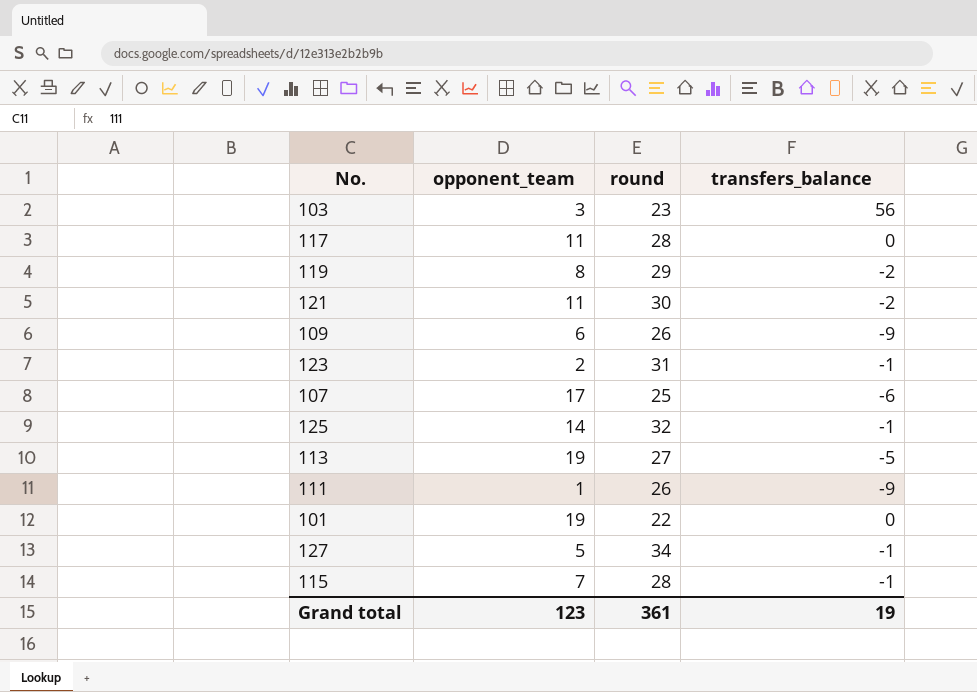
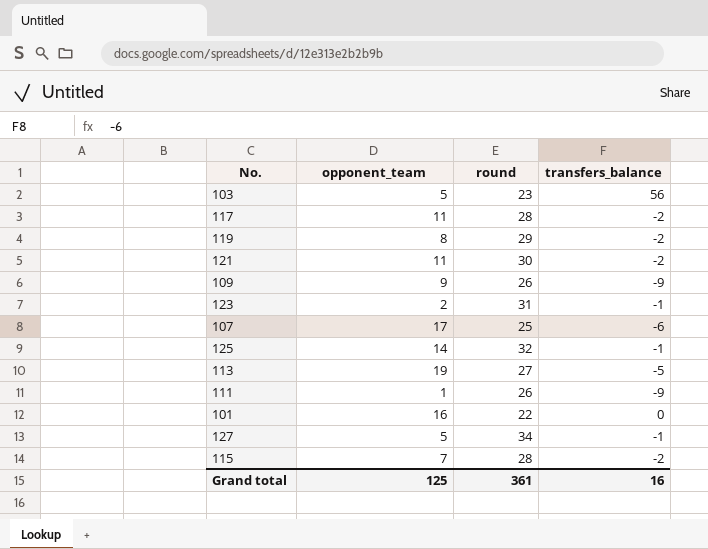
103 | opponent_team: 3 -> 5
117 | transfers_balance: 0 -> -2
109 | opponent_team: 6 -> 9
101 | opponent_team: 19 -> 16
115 | transfers_balance: -1 -> -2
Grand total | opponent_team: 123 -> 125
Grand total | transfers_balance: 19 -> 16

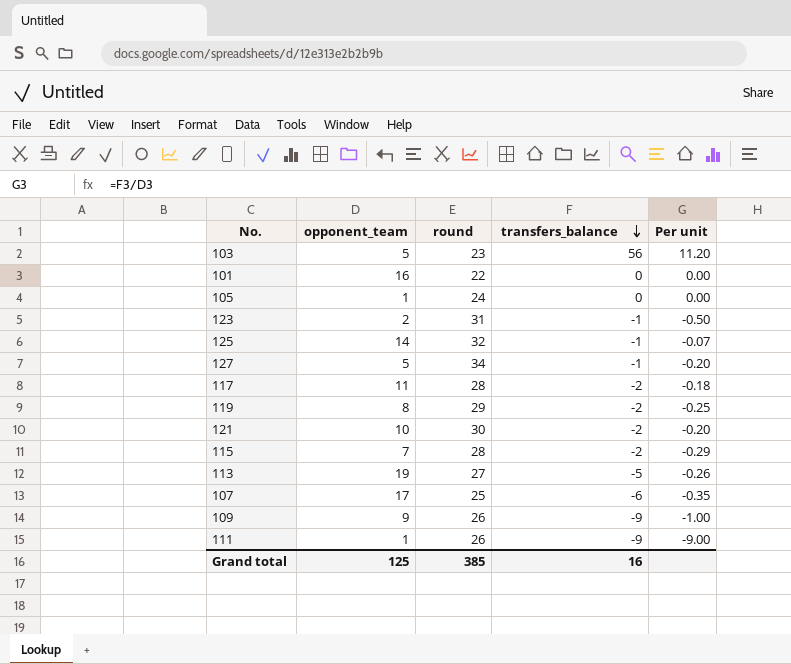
row order: none -> transfers_balance descending
column Per unit | formula: none -> [transfers_balance] / [opponent_team]
row 105: none -> 1 | 24 | 0 | 0.00
121 | opponent_team: 11 -> 10
Grand total | round: 361 -> 385

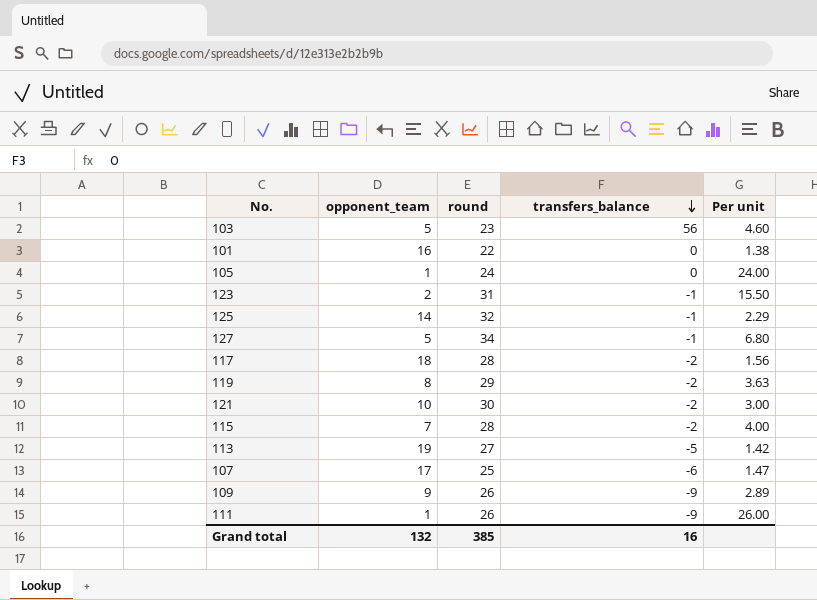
column Per unit | formula: [transfers_balance] / [opponent_team] -> [round] / [opponent_team]
117 | opponent_team: 11 -> 18
Grand total | opponent_team: 125 -> 132

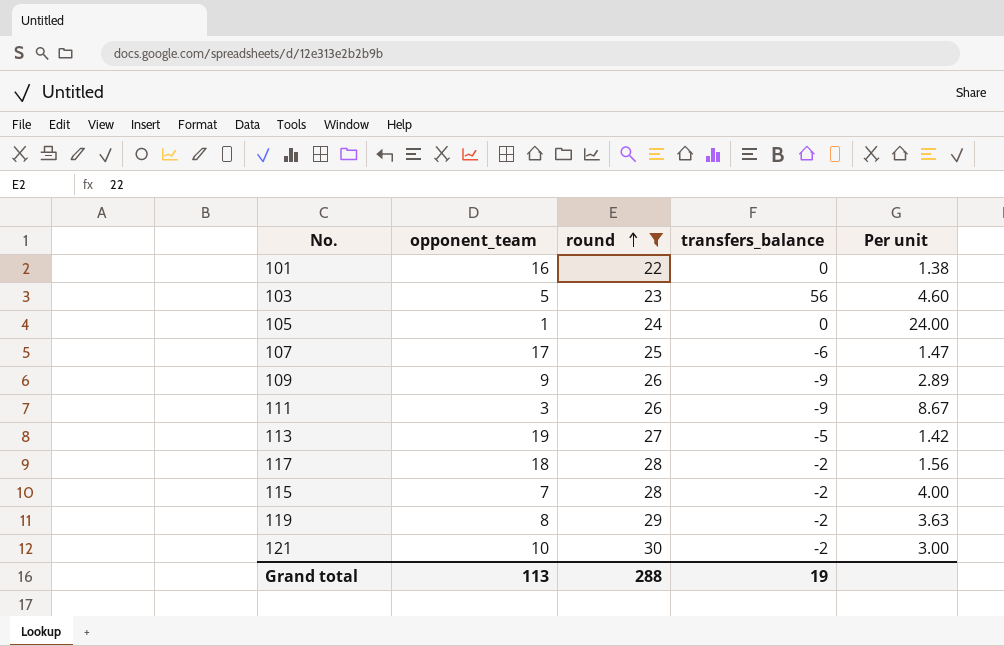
filter: none -> round <= 30
row order: transfers_balance descending -> round ascending
111 | opponent_team: 1 -> 3
111 | Per unit: 26.00 -> 8.67
Grand total | opponent_team: 132 -> 113
Grand total | round: 385 -> 288
Grand total | transfers_balance: 16 -> 19

